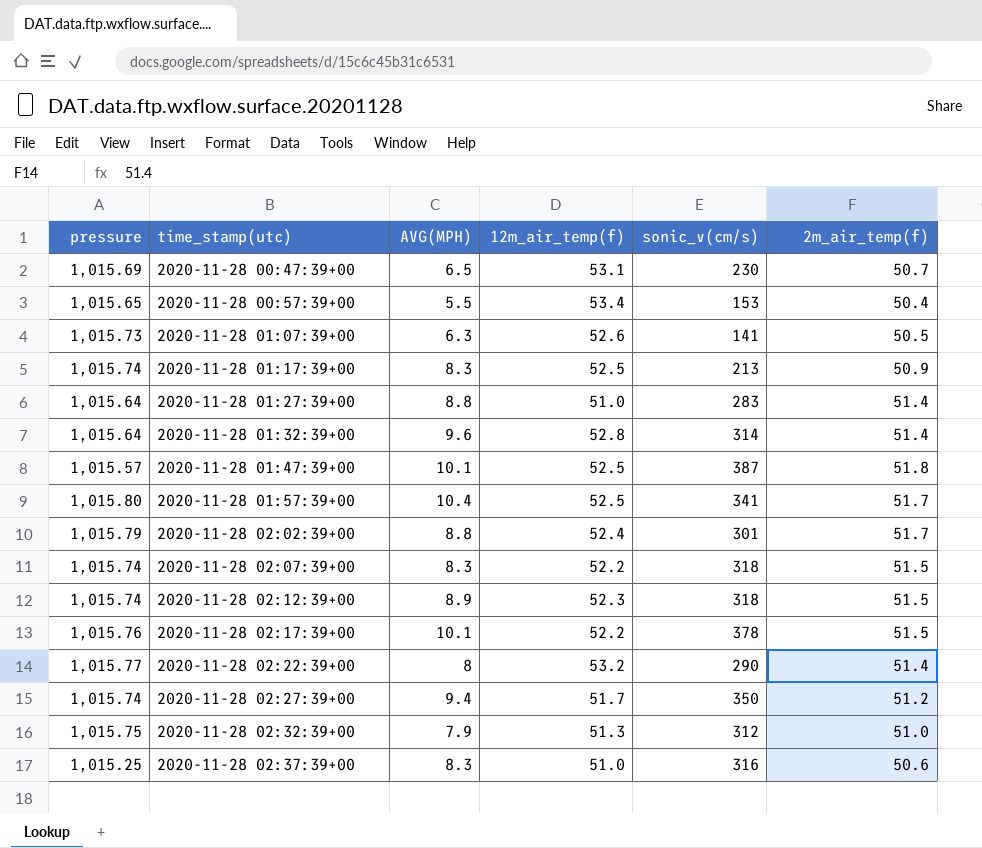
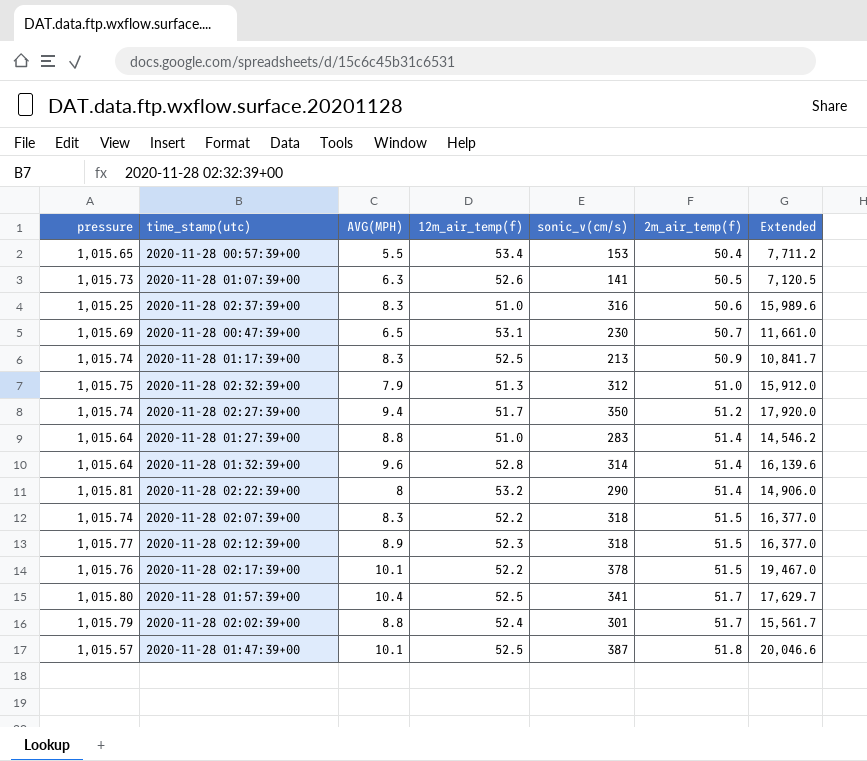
row order: time_stamp(utc) ascending -> 2m_air_temp(f) ascending
column Extended | formula: none -> [sonic_v(cm/s)] * [2m_air_temp(f)]
2020-11-28 02:22:39+00 | pressure: 1,015.77 -> 1,015.81
2020-11-28 02:12:39+00 | pressure: 1,015.74 -> 1,015.77

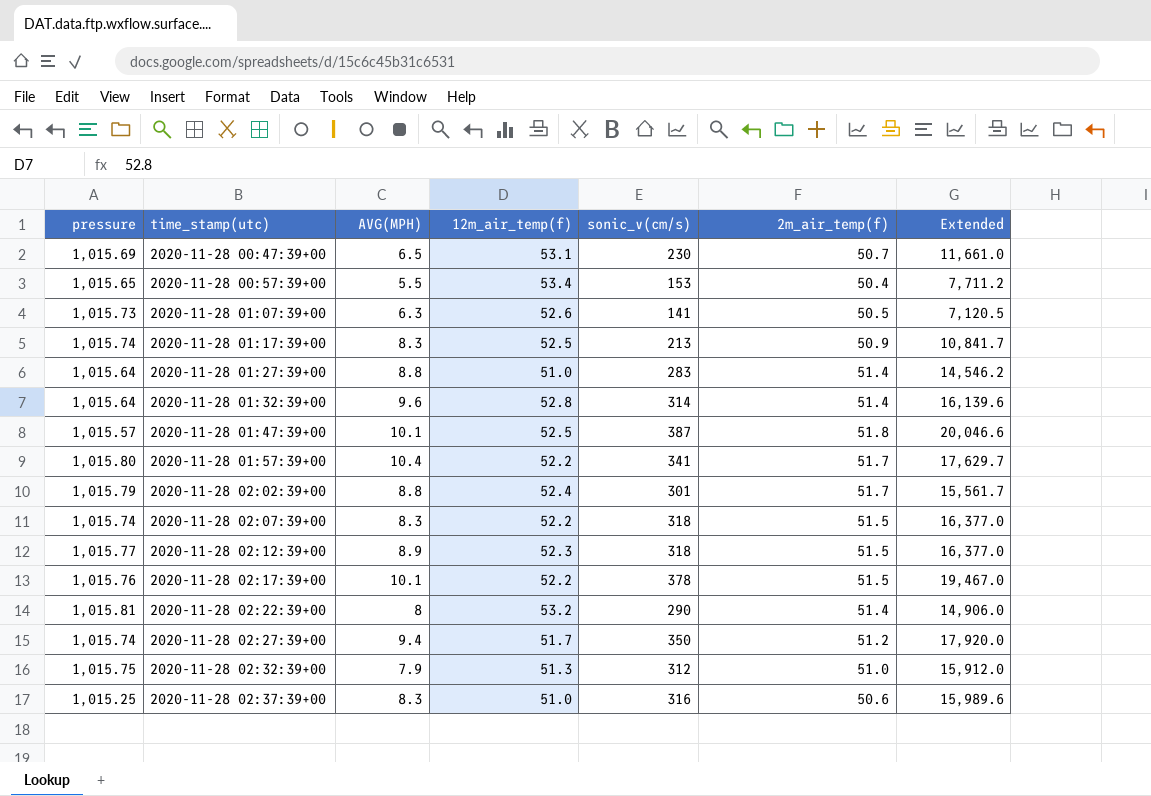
row order: 2m_air_temp(f) ascending -> time_stamp(utc) ascending
2020-11-28 01:57:39+00 | 12m_air_temp(f): 52.5 -> 52.2

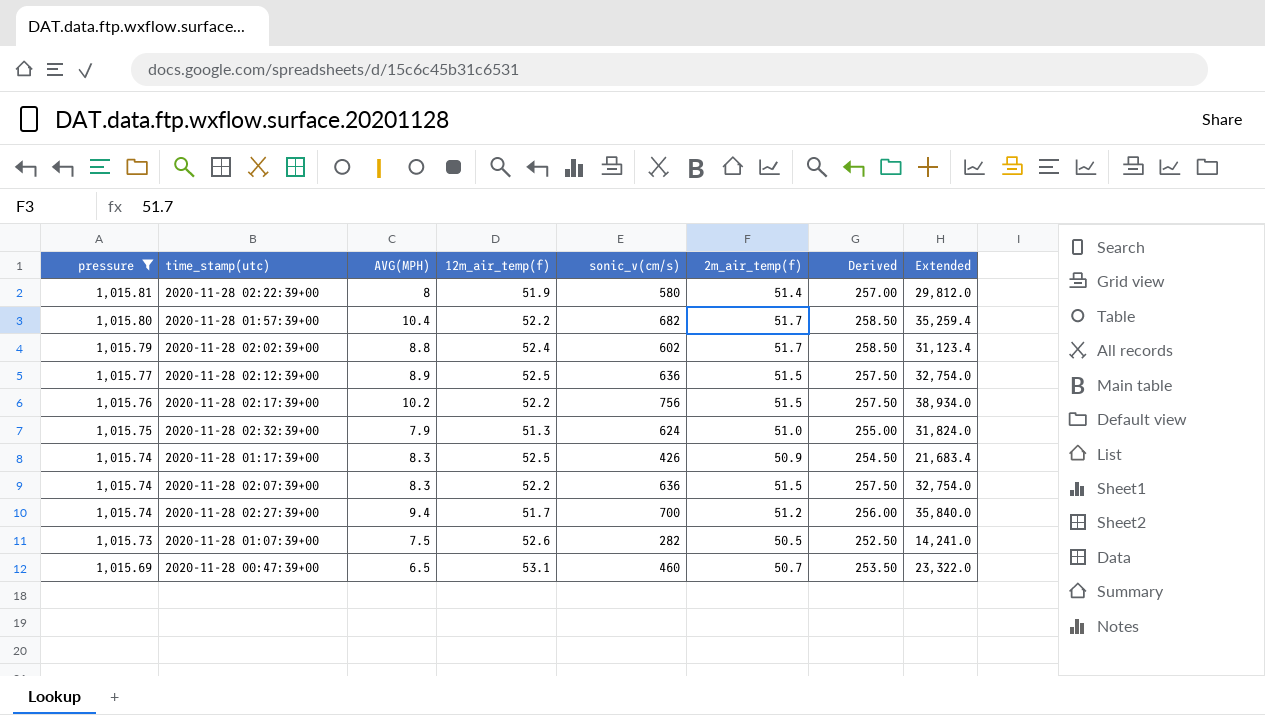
filter: none -> pressure >= 1,015.69
row order: time_stamp(utc) ascending -> pressure descending
column Derived | formula: none -> [2m_air_temp(f)] * 5
2020-11-28 02:22:39+00 | 12m_air_temp(f): 53.2 -> 51.9
2020-11-28 02:22:39+00 | sonic_v(cm/s): 290 -> 580
2020-11-28 02:22:39+00 | Extended: 14,906.0 -> 29,812.0
2020-11-28 01:57:39+00 | sonic_v(cm/s): 341 -> 682
2020-11-28 01:57:39+00 | Extended: 17,629.7 -> 35,259.4
2020-11-28 02:02:39+00 | sonic_v(cm/s): 301 -> 602
2020-11-28 02:02:39+00 | Extended: 15,561.7 -> 31,123.4
2020-11-28 02:12:39+00 | 12m_air_temp(f): 52.3 -> 52.5
2020-11-28 02:12:39+00 | sonic_v(cm/s): 318 -> 636
2020-11-28 02:12:39+00 | Extended: 16,377.0 -> 32,754.0
2020-11-28 02:17:39+00 | AVG(MPH): 10.1 -> 10.2
2020-11-28 02:17:39+00 | sonic_v(cm/s): 378 -> 756
2020-11-28 02:17:39+00 | Extended: 19,467.0 -> 38,934.0
2020-11-28 02:32:39+00 | sonic_v(cm/s): 312 -> 624
2020-11-28 02:32:39+00 | Extended: 15,912.0 -> 31,824.0
2020-11-28 01:17:39+00 | sonic_v(cm/s): 213 -> 426
2020-11-28 01:17:39+00 | Extended: 10,841.7 -> 21,683.4
2020-11-28 02:07:39+00 | sonic_v(cm/s): 318 -> 636
2020-11-28 02:07:39+00 | Extended: 16,377.0 -> 32,754.0
2020-11-28 02:27:39+00 | sonic_v(cm/s): 350 -> 700
2020-11-28 02:27:39+00 | Extended: 17,920.0 -> 35,840.0
2020-11-28 01:07:39+00 | AVG(MPH): 6.3 -> 7.5
2020-11-28 01:07:39+00 | sonic_v(cm/s): 141 -> 282
2020-11-28 01:07:39+00 | Extended: 7,120.5 -> 14,241.0
2020-11-28 00:47:39+00 | sonic_v(cm/s): 230 -> 460
2020-11-28 00:47:39+00 | Extended: 11,661.0 -> 23,322.0

